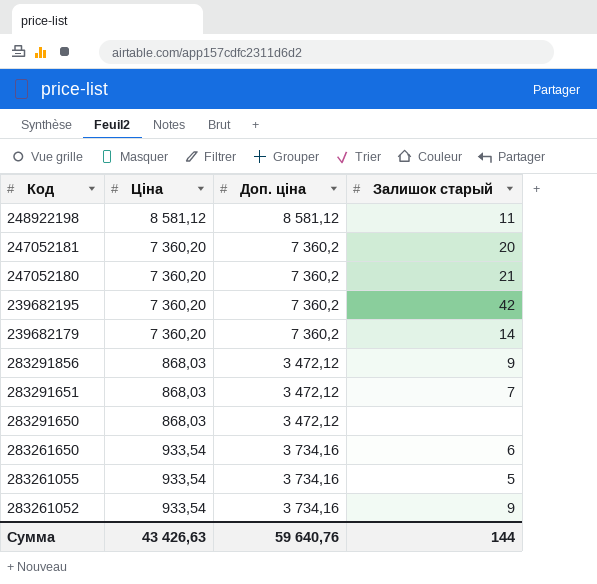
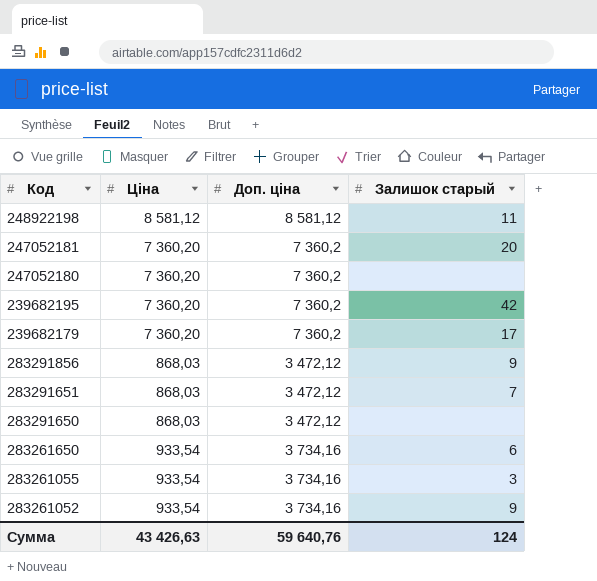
247052180 | Залишок старый: 21 -> none
239682179 | Залишок старый: 14 -> 17
283261055 | Залишок старый: 5 -> 3
Сумма | Залишок старый: 144 -> 124

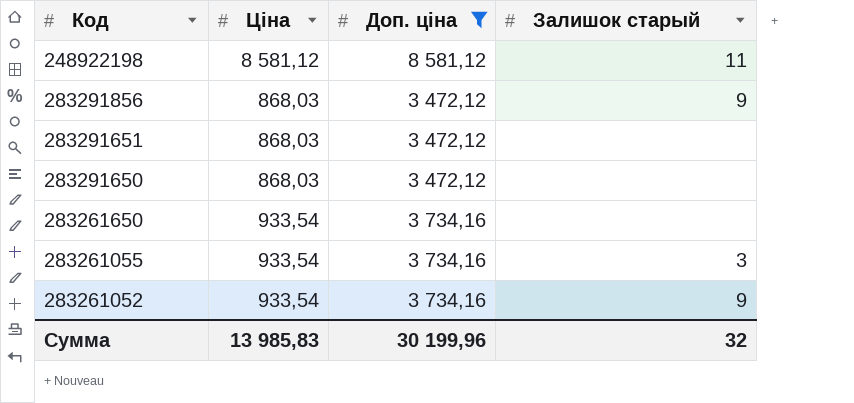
filter: none -> Доп. ціна != 7 360,2
283291651 | Залишок старый: 7 -> none
283261650 | Залишок старый: 6 -> none
Сумма | Ціна: 43 426,63 -> 13 985,83
Сумма | Доп. ціна: 59 640,76 -> 30 199,96
Сумма | Залишок старый: 124 -> 32

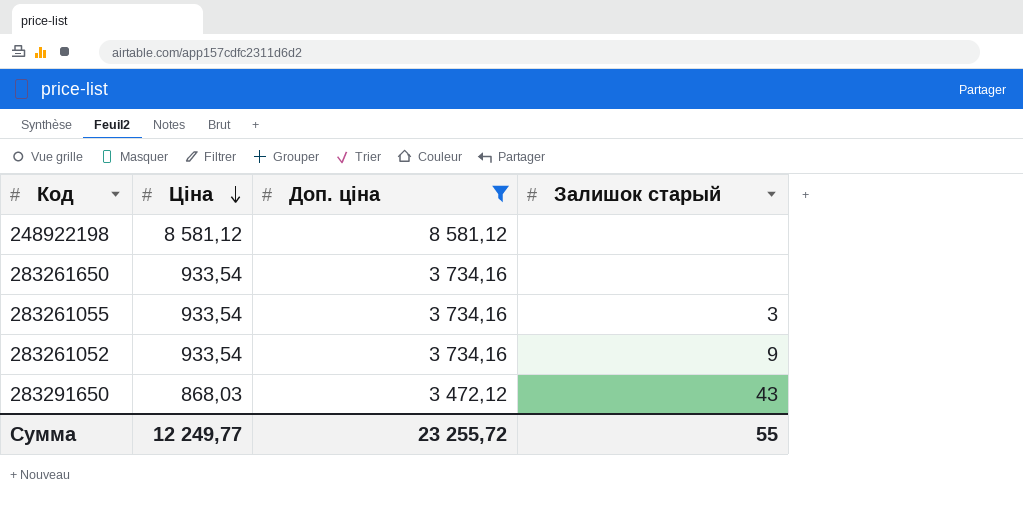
row order: none -> Ціна descending
row 283291856: 868,03 | 3 472,12 | 9 -> none
row 283291651: 868,03 | 3 472,12 | none -> none
248922198 | Залишок старый: 11 -> none
283291650 | Залишок старый: none -> 43
Сумма | Ціна: 13 985,83 -> 12 249,77
Сумма | Доп. ціна: 30 199,96 -> 23 255,72
Сумма | Залишок старый: 32 -> 55

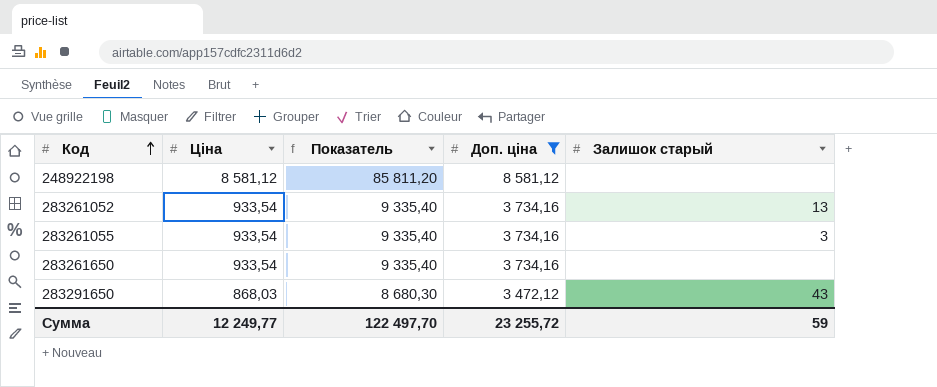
row order: Ціна descending -> Код ascending
column Показатель | formula: none -> [Ціна] * 10
283261052 | Залишок старый: 9 -> 13
Сумма | Залишок старый: 55 -> 59

